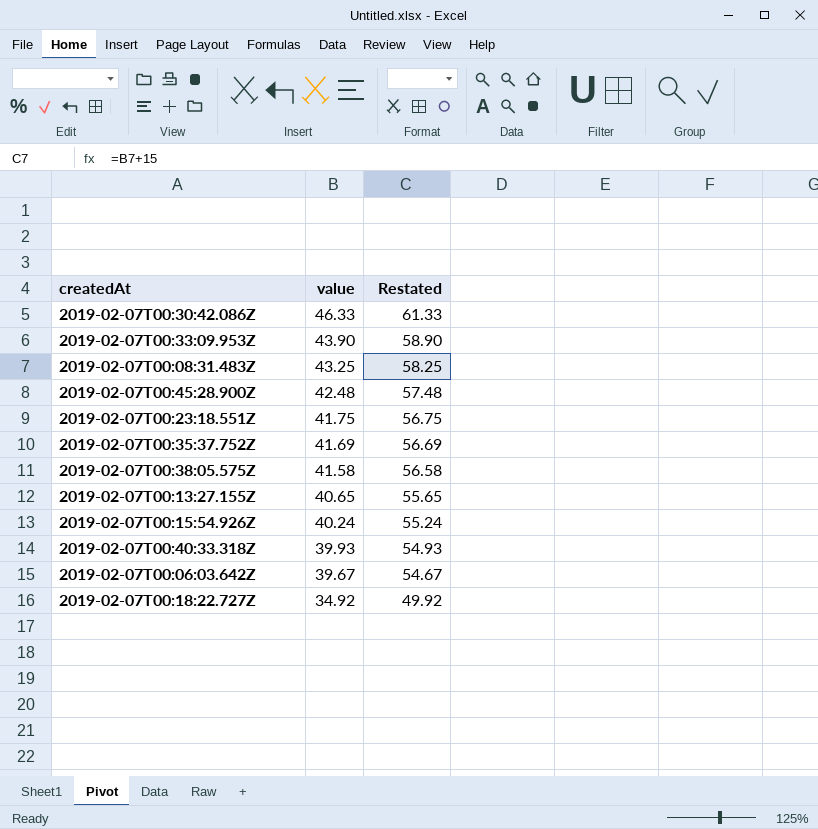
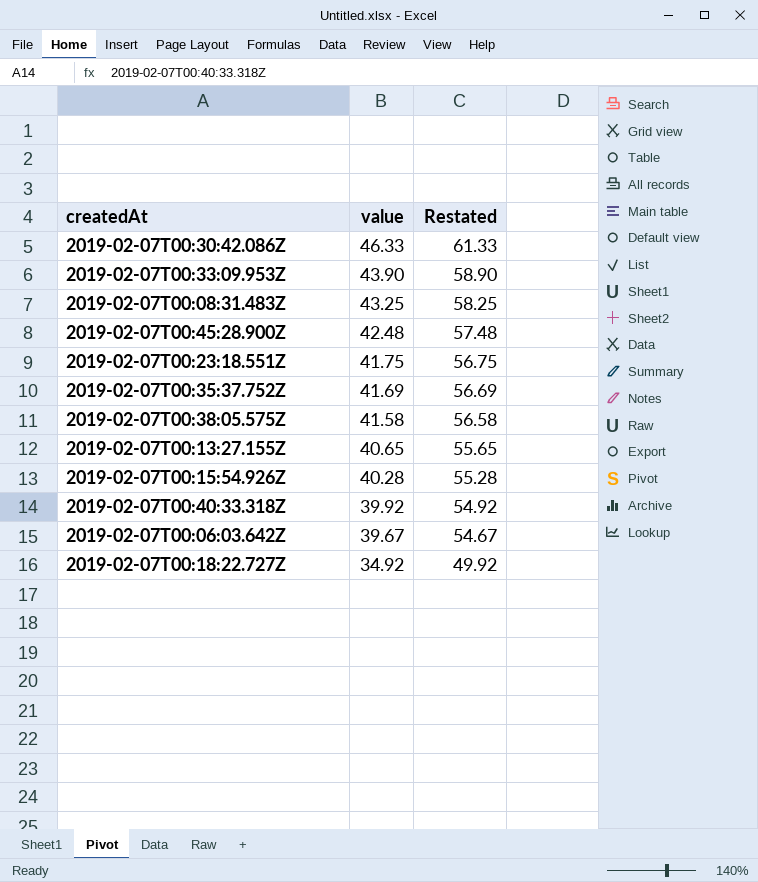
2019-02-07T00:15:54.926Z | value: 40.24 -> 40.28
2019-02-07T00:15:54.926Z | Restated: 55.24 -> 55.28
2019-02-07T00:40:33.318Z | value: 39.93 -> 39.92
2019-02-07T00:40:33.318Z | Restated: 54.93 -> 54.92

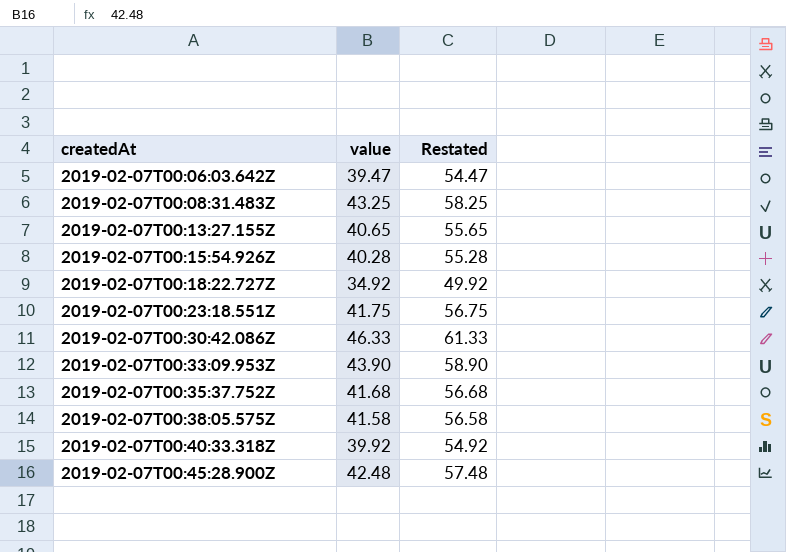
row order: value descending -> createdAt ascending
2019-02-07T00:06:03.642Z | value: 39.67 -> 39.47
2019-02-07T00:06:03.642Z | Restated: 54.67 -> 54.47
2019-02-07T00:35:37.752Z | value: 41.69 -> 41.68
2019-02-07T00:35:37.752Z | Restated: 56.69 -> 56.68

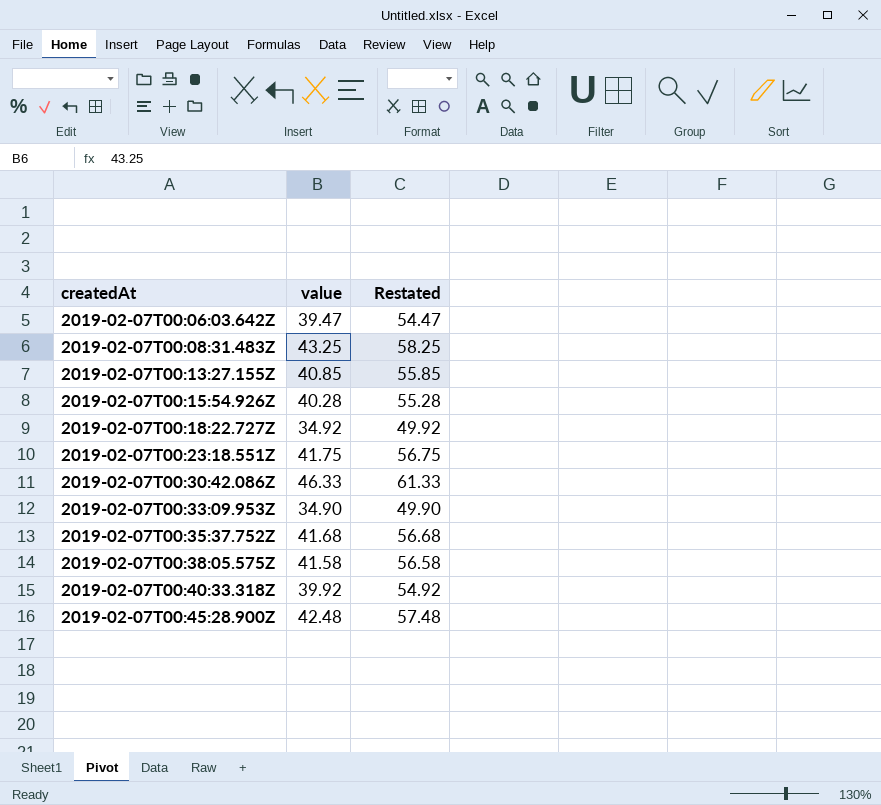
2019-02-07T00:13:27.155Z | value: 40.65 -> 40.85
2019-02-07T00:13:27.155Z | Restated: 55.65 -> 55.85
2019-02-07T00:33:09.953Z | value: 43.90 -> 34.90
2019-02-07T00:33:09.953Z | Restated: 58.90 -> 49.90

